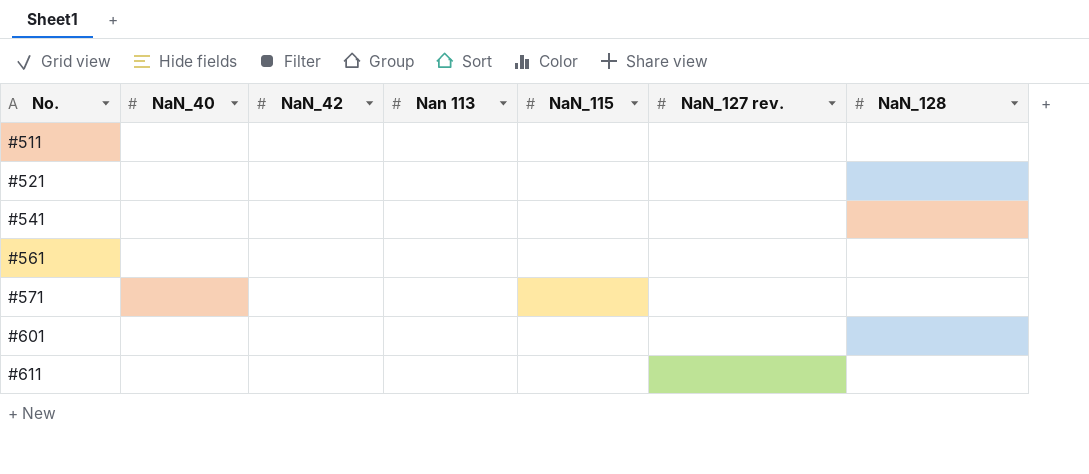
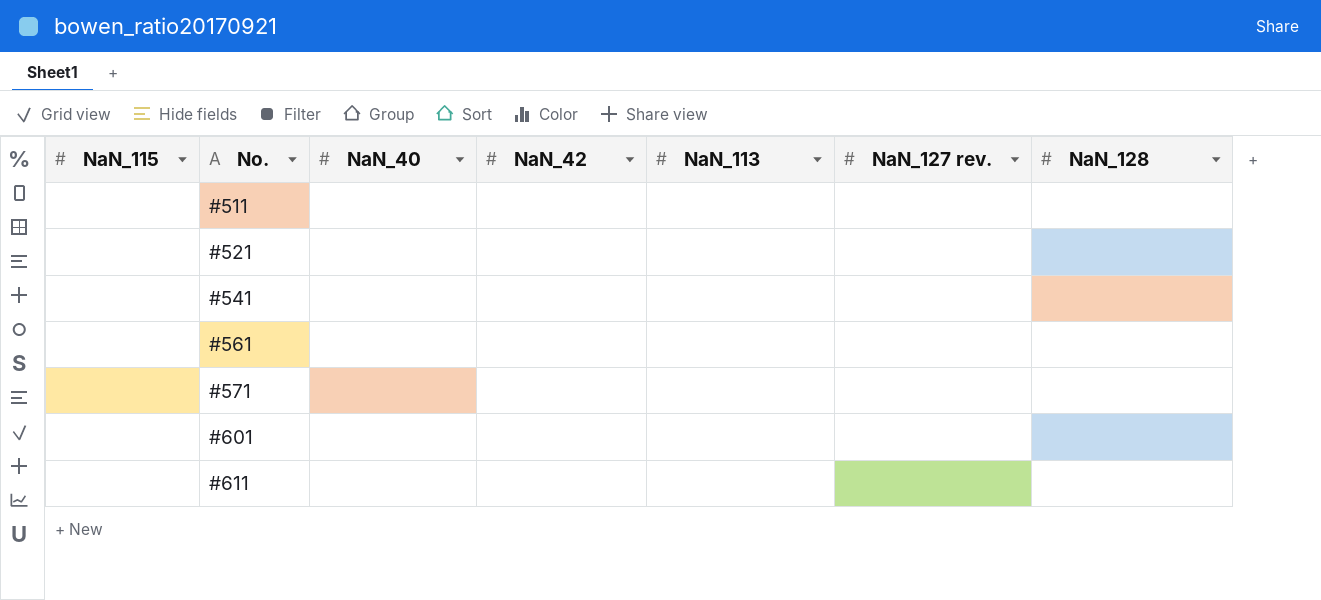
column NaN_115 | position: 5 -> 1
column name: Nan 113 -> NaN_113

